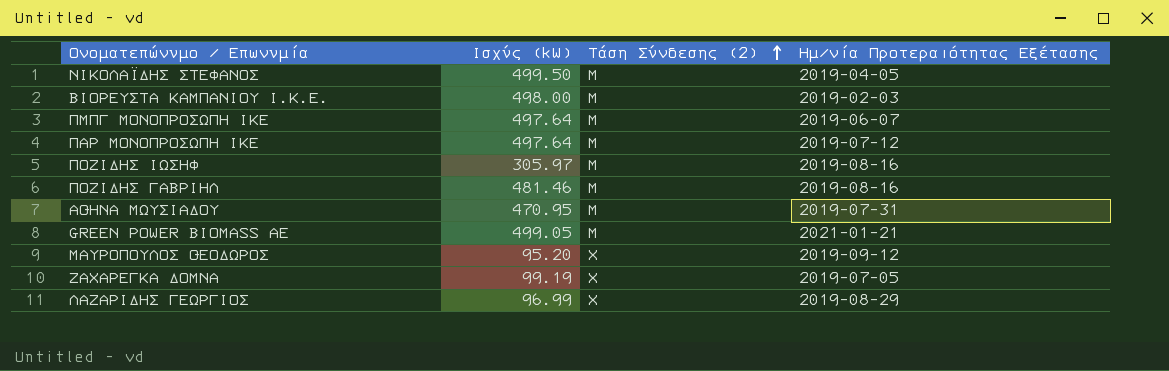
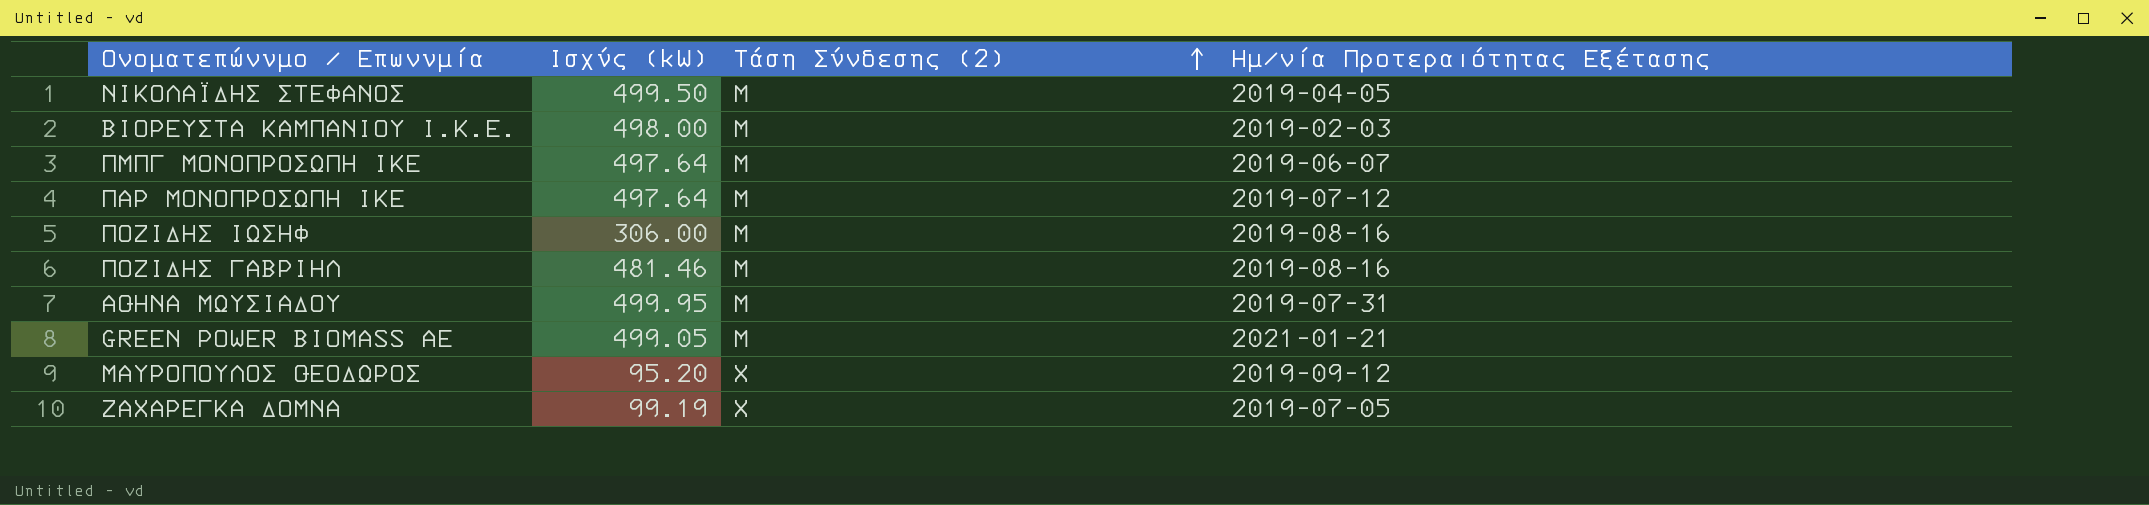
row ΛΑΖΑΡΙΔΗΣ ΓΕΩΡΓΙΟΣ: 96.99 | Χ | 2019-08-29 -> none
ΠΟΖΙΔΗΣ ΙΩΣΗΦ | Ισχύς (kW): 305.97 -> 306.00
ΑΘΗΝΑ ΜΩΥΣΙΑΔΟΥ | Ισχύς (kW): 470.95 -> 499.95

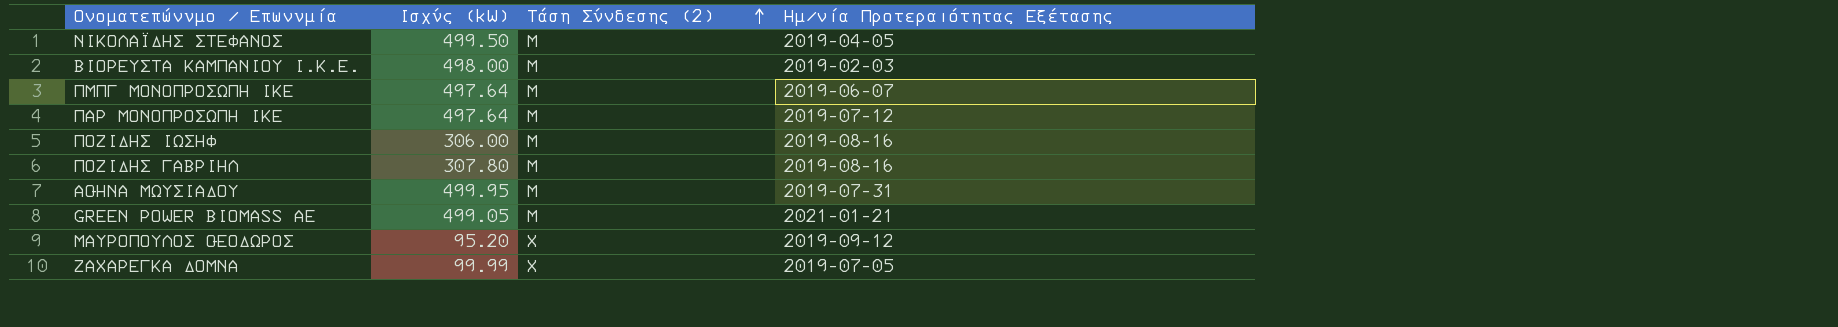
ΠΟΖΙΔΗΣ ΓΑΒΡΙΗΛ | Ισχύς (kW): 481.46 -> 307.80
ΖΑΧΑΡΕΓΚΑ ΔΟΜΝΑ | Ισχύς (kW): 99.19 -> 99.99

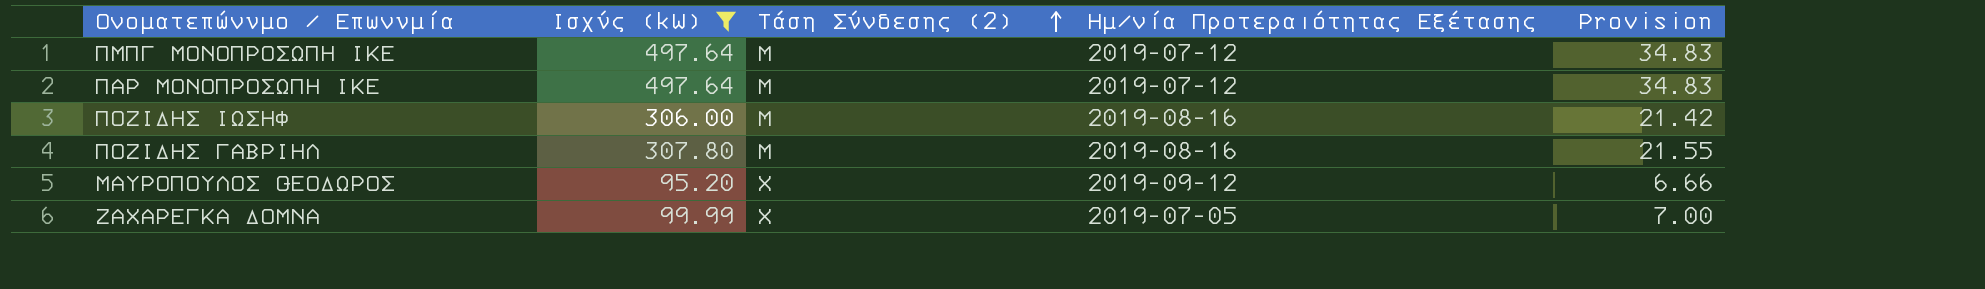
filter: none -> Ισχύς (kW) <= 497.64
column Provision | formula: none -> [Ισχύς (kW)] * 0.07
ΠΜΠΓ ΜΟΝΟΠΡΟΣΩΠΗ ΙΚΕ | Ημ/νία Προτεραιότητας Εξέτασης: 2019-06-07 -> 2019-07-12

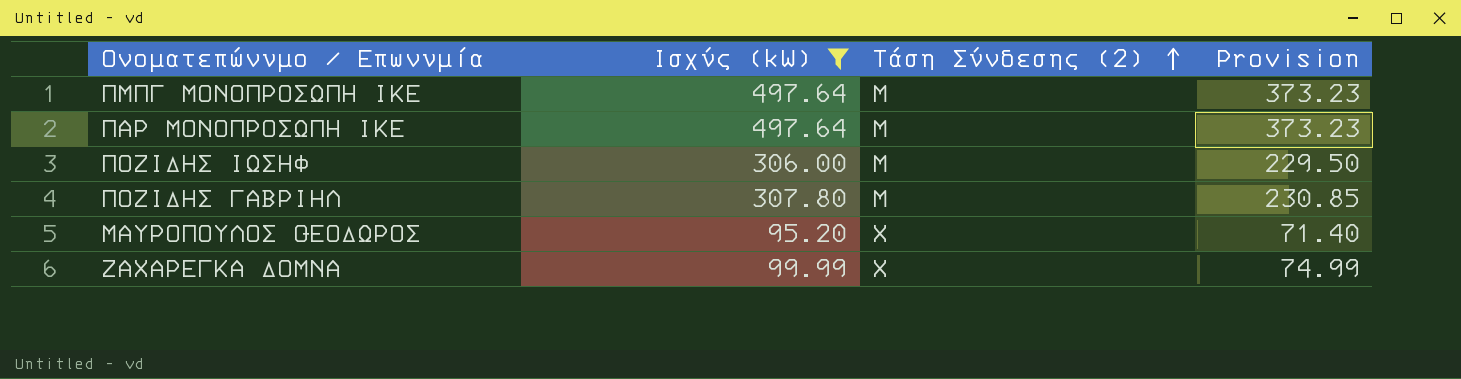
column Ημ/νία Προτεραιότητας Εξέτασης | position: 4 -> none
column Provision | formula: [Ισχύς (kW)] * 0.07 -> [Ισχύς (kW)] * 0.75

